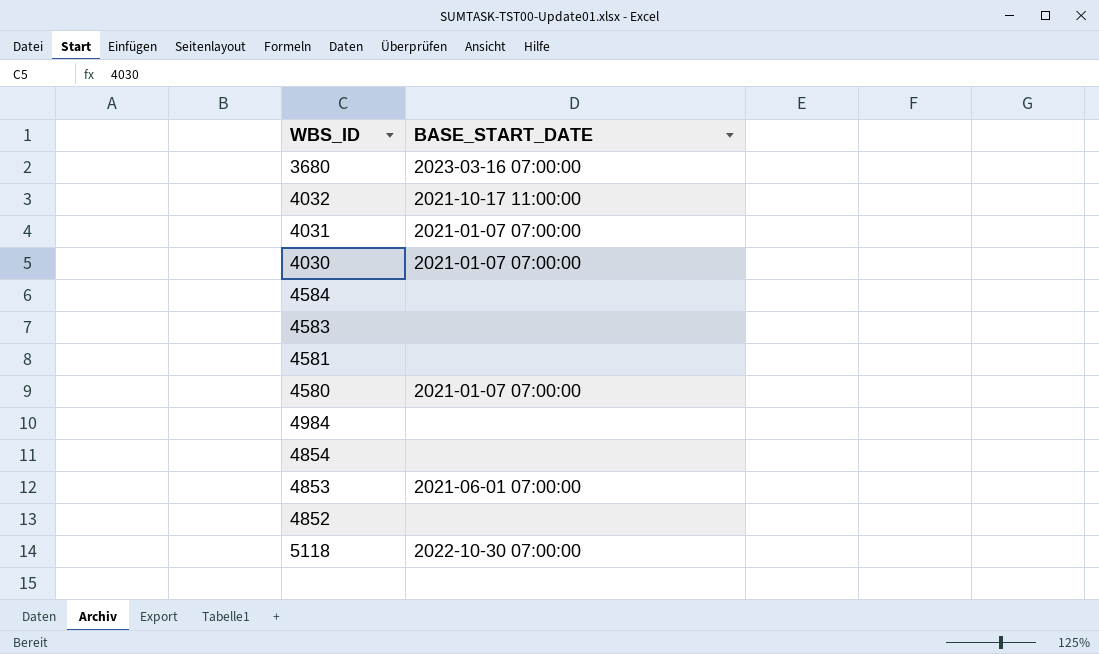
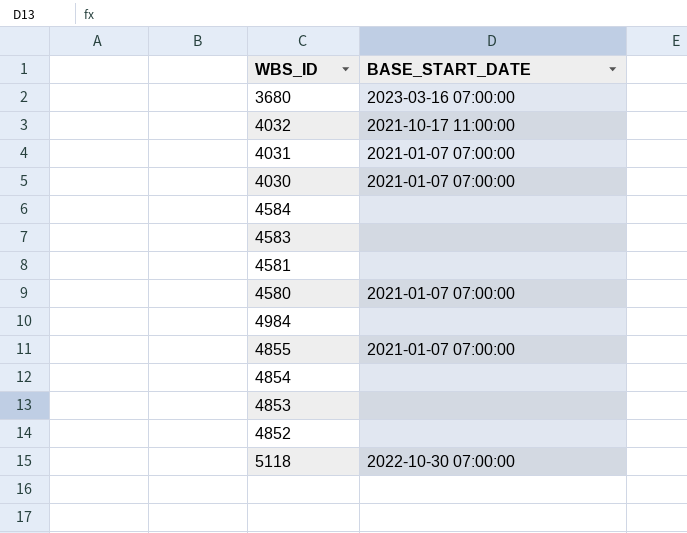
row 4855: none -> 2021-01-07 07:00:00
4853 | BASE_START_DATE: 2021-06-01 07:00:00 -> none

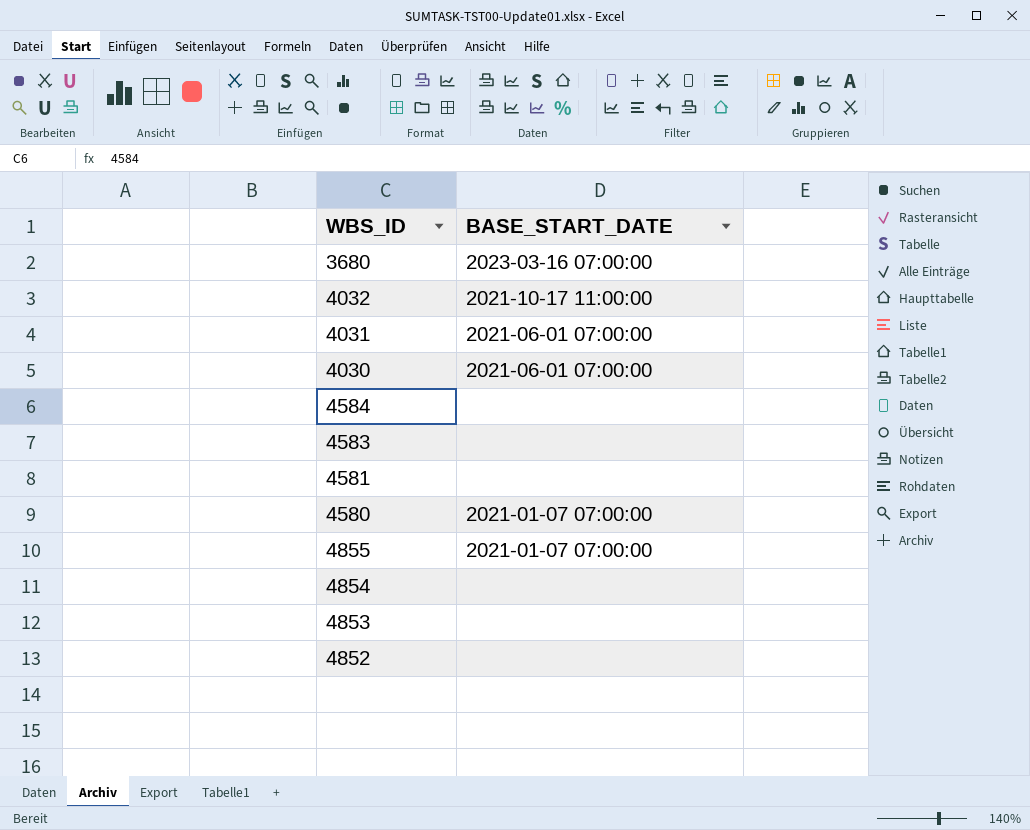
row 4984: none -> none
row 5118: 2022-10-30 07:00:00 -> none
4031 | BASE_START_DATE: 2021-01-07 07:00:00 -> 2021-06-01 07:00:00
4030 | BASE_START_DATE: 2021-01-07 07:00:00 -> 2021-06-01 07:00:00

